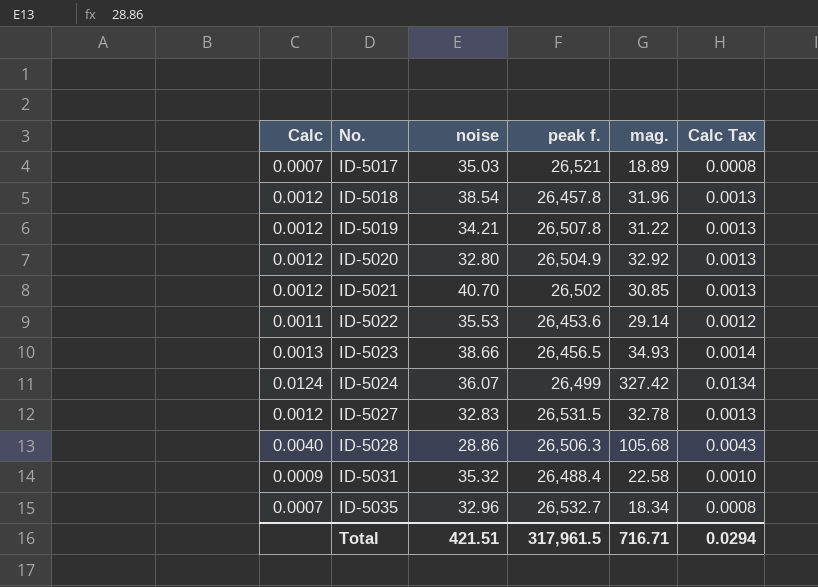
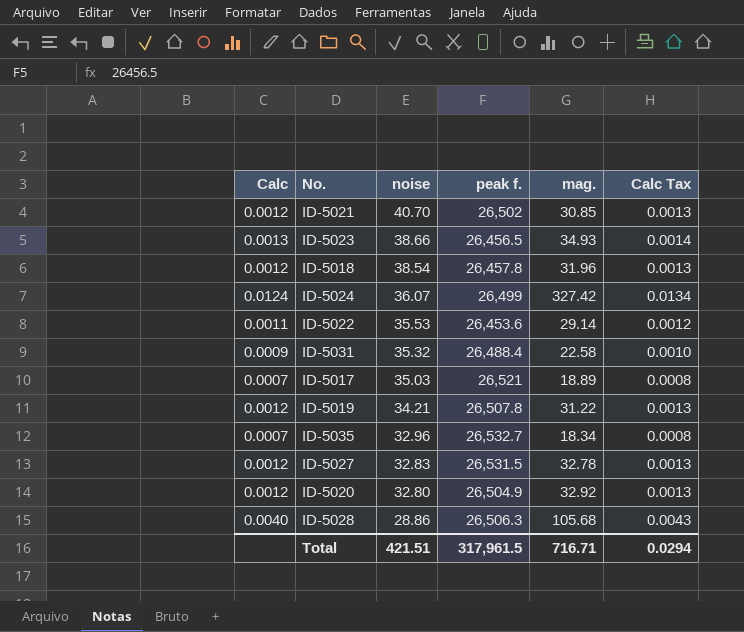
row order: No. ascending -> noise descending

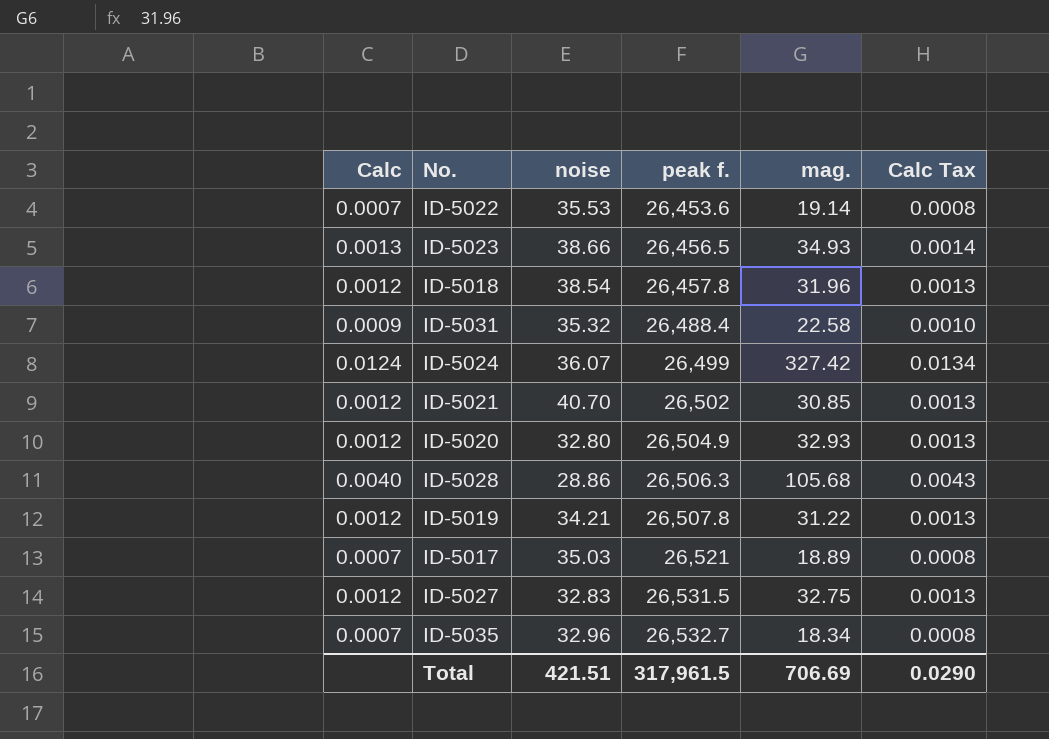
row order: noise descending -> peak f. ascending
ID-5022 | Calc: 0.0011 -> 0.0007
ID-5022 | mag.: 29.14 -> 19.14
ID-5022 | Calc Tax: 0.0012 -> 0.0008
ID-5020 | mag.: 32.92 -> 32.93
ID-5027 | mag.: 32.78 -> 32.75
Total | mag.: 716.71 -> 706.69
Total | Calc Tax: 0.0294 -> 0.0290

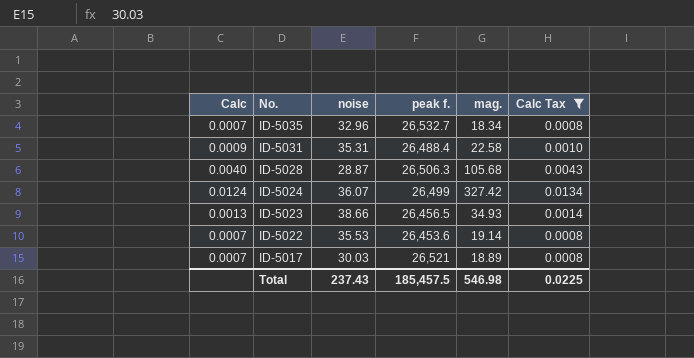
filter: none -> Calc Tax != 0.0013
row order: peak f. ascending -> No. descending
ID-5031 | noise: 35.32 -> 35.31
ID-5028 | noise: 28.86 -> 28.87
ID-5017 | noise: 35.03 -> 30.03
Total | noise: 421.51 -> 237.43
Total | peak f.: 317,961.5 -> 185,457.5
Total | mag.: 706.69 -> 546.98
Total | Calc Tax: 0.0290 -> 0.0225

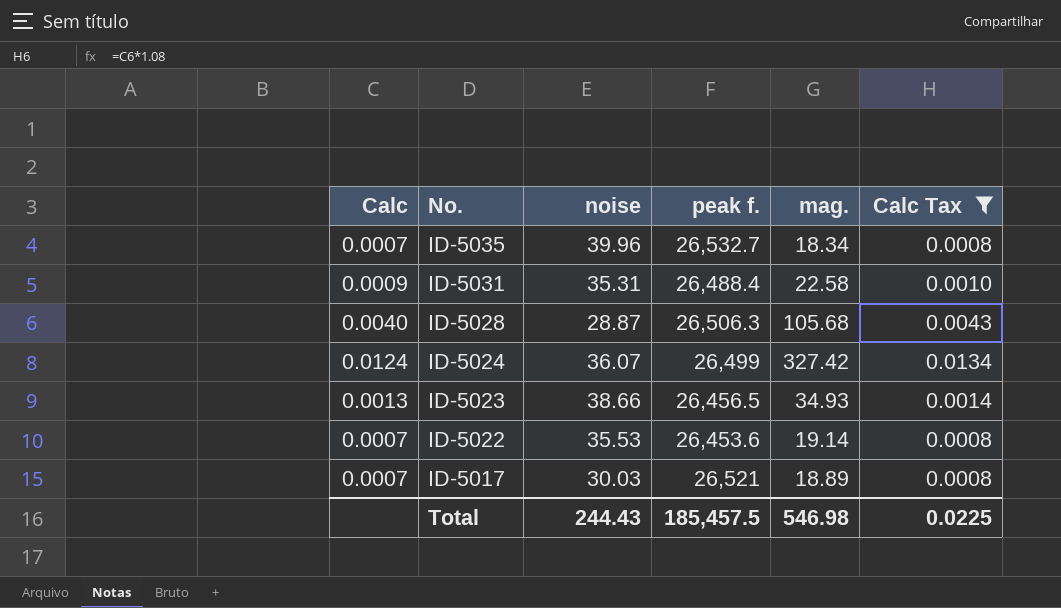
ID-5035 | noise: 32.96 -> 39.96
Total | noise: 237.43 -> 244.43

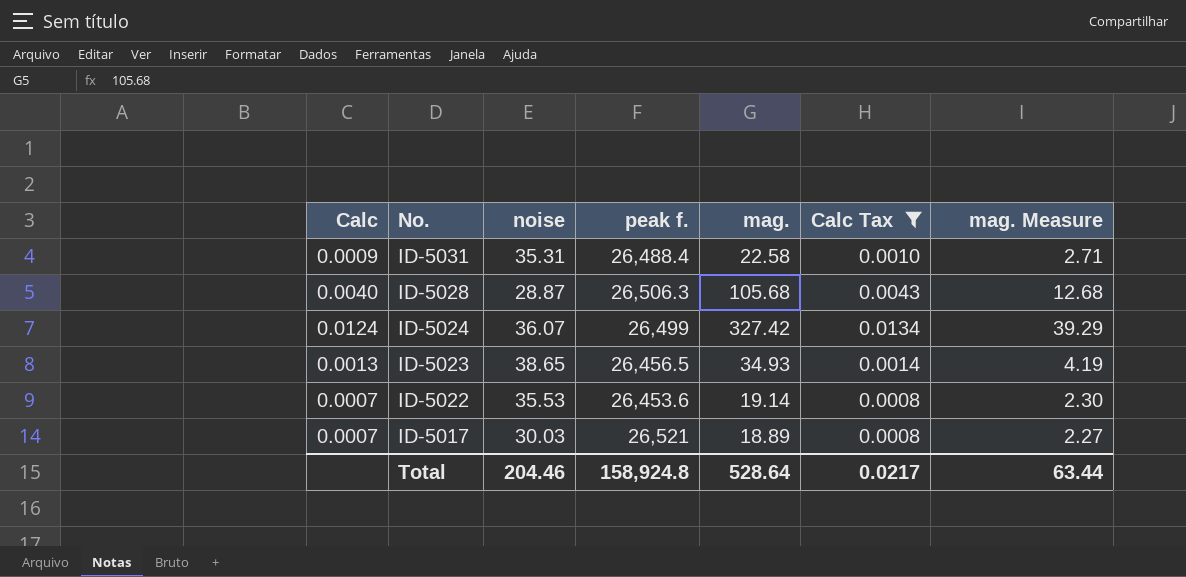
column mag. Measure | formula: none -> [mag.] * 0.12
row ID-5035: 0.0007 | 39.96 | 26,532.7 | 18.34 | 0.0008 -> none
ID-5023 | noise: 38.66 -> 38.65
Total | noise: 244.43 -> 204.46
Total | peak f.: 185,457.5 -> 158,924.8
Total | mag.: 546.98 -> 528.64
Total | Calc Tax: 0.0225 -> 0.0217

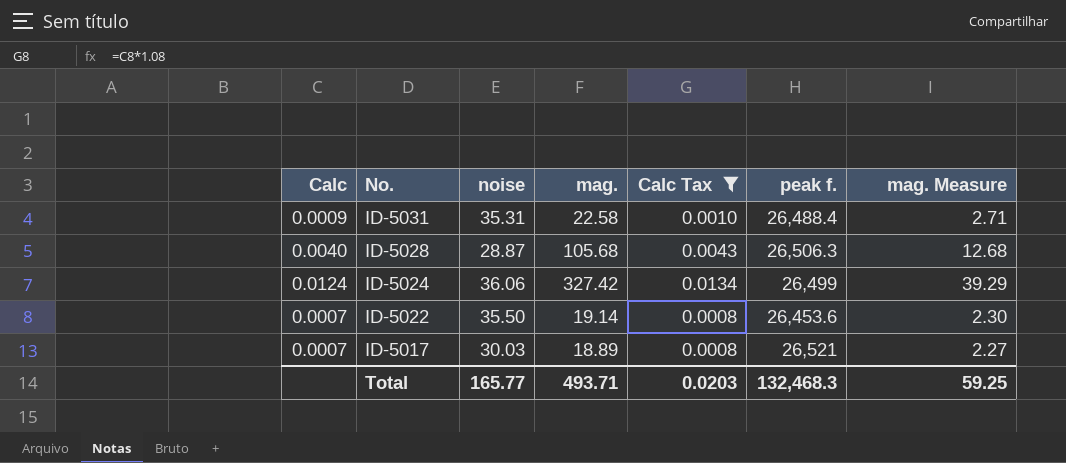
column peak f. | position: 4 -> 6
row ID-5023: 0.0013 | 38.65 | 26,456.5 | 34.93 | 0.0014 | 4.19 -> none
ID-5024 | noise: 36.07 -> 36.06
ID-5022 | noise: 35.53 -> 35.50
Total | noise: 204.46 -> 165.77
Total | mag.: 528.64 -> 493.71
Total | Calc Tax: 0.0217 -> 0.0203
Total | peak f.: 158,924.8 -> 132,468.3
Total | mag. Measure: 63.44 -> 59.25

